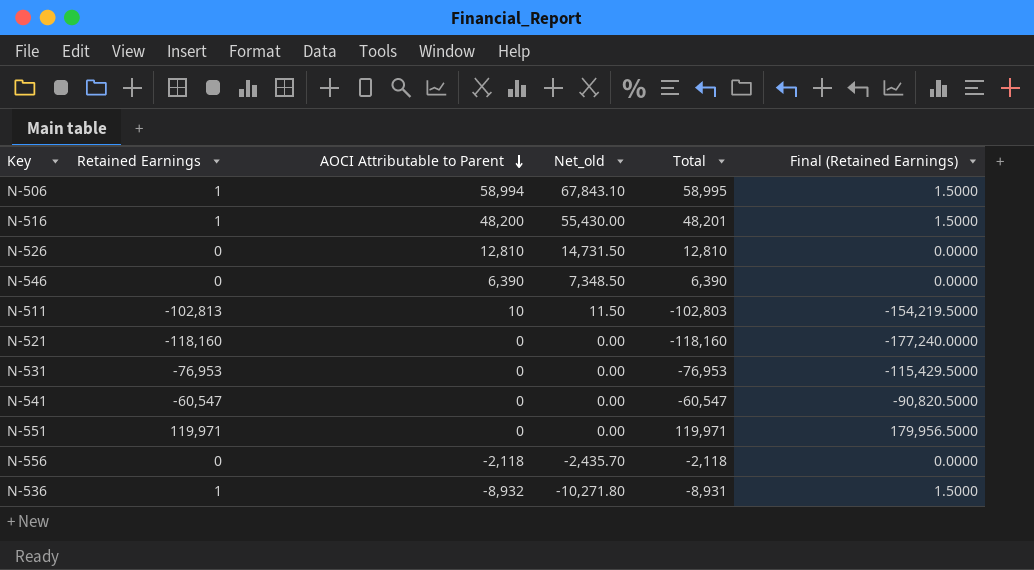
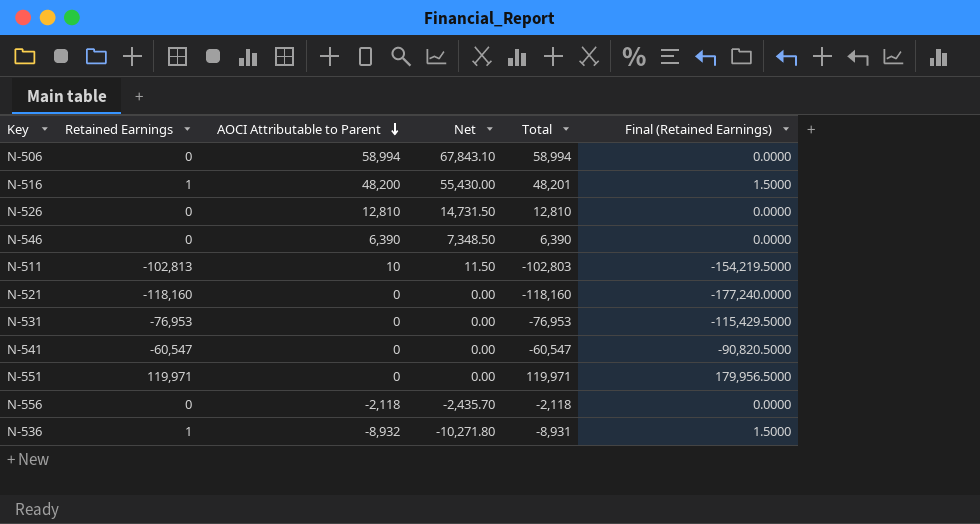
column name: Net_old -> Net
N-506 | Retained Earnings: 1 -> 0
N-506 | Total: 58,995 -> 58,994
N-506 | Final (Retained Earnings): 1.5000 -> 0.0000

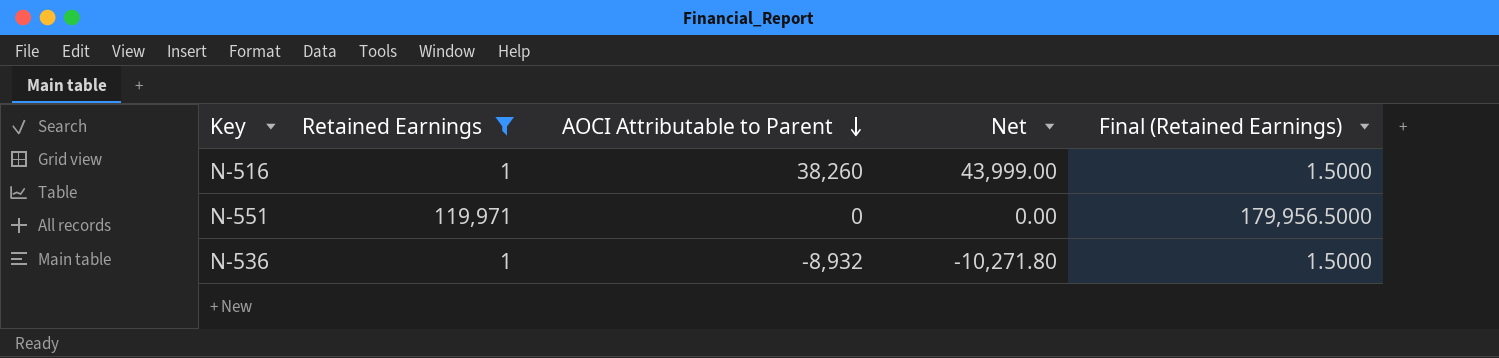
filter: none -> Retained Earnings >= 1
column Total | formula: [Retained Earnings] + [AOCI Attributable to Parent] -> none
N-516 | AOCI Attributable to Parent: 48,200 -> 38,260
N-516 | Net: 55,430.00 -> 43,999.00

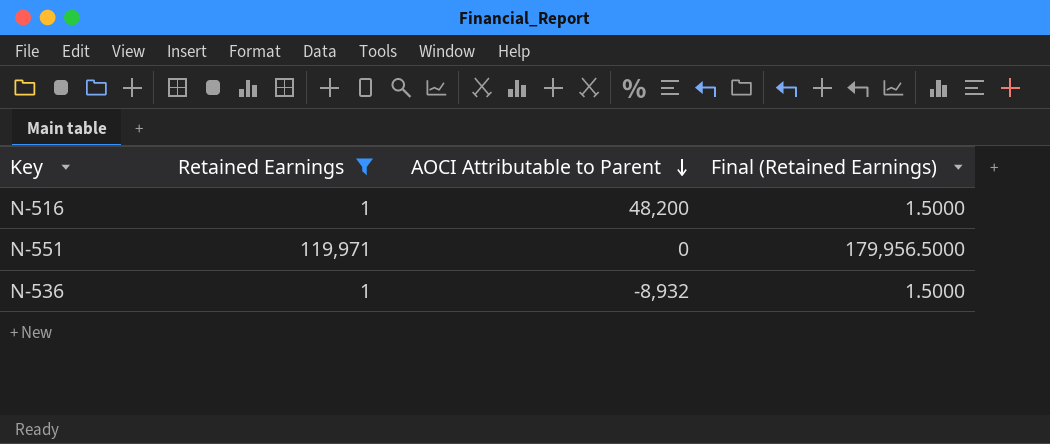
column Net | formula: [AOCI Attributable to Parent] * 1.15 -> none
N-516 | AOCI Attributable to Parent: 38,260 -> 48,200

